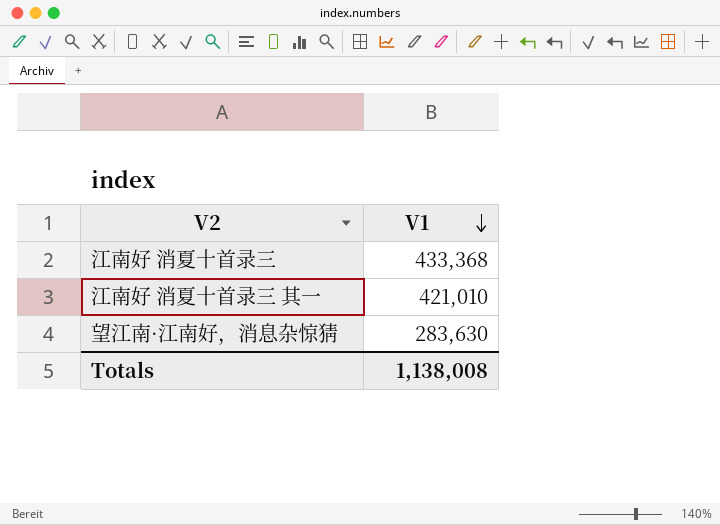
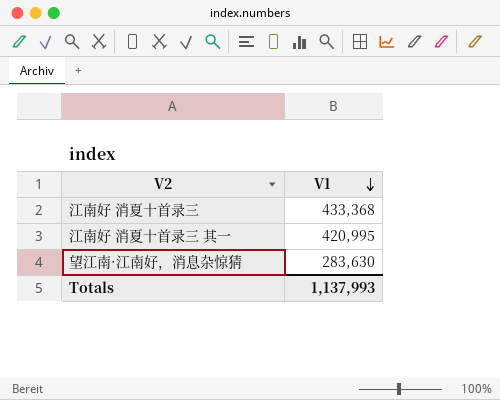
江南好 消夏十首录三 其一 | V1: 421,010 -> 420,995
Totals | V1: 1,138,008 -> 1,137,993

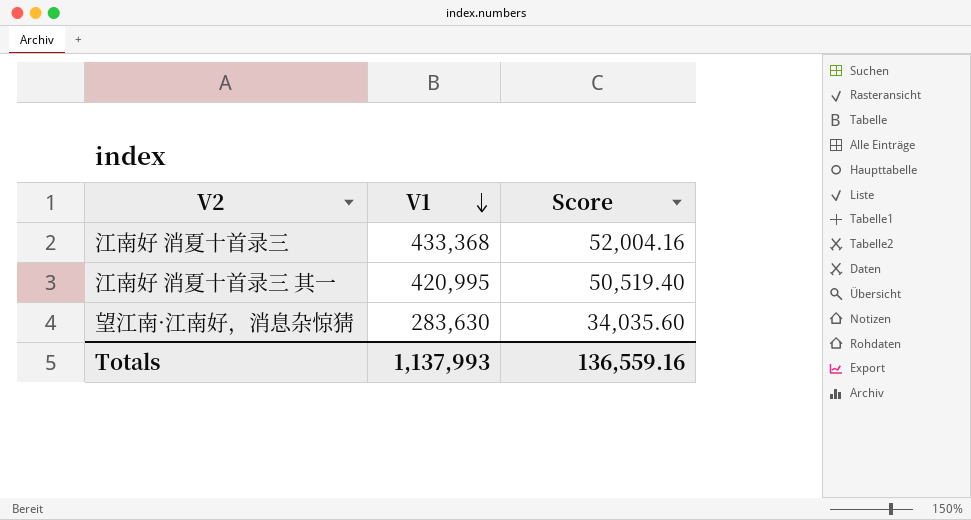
column Score | formula: none -> [V1] * 0.12

